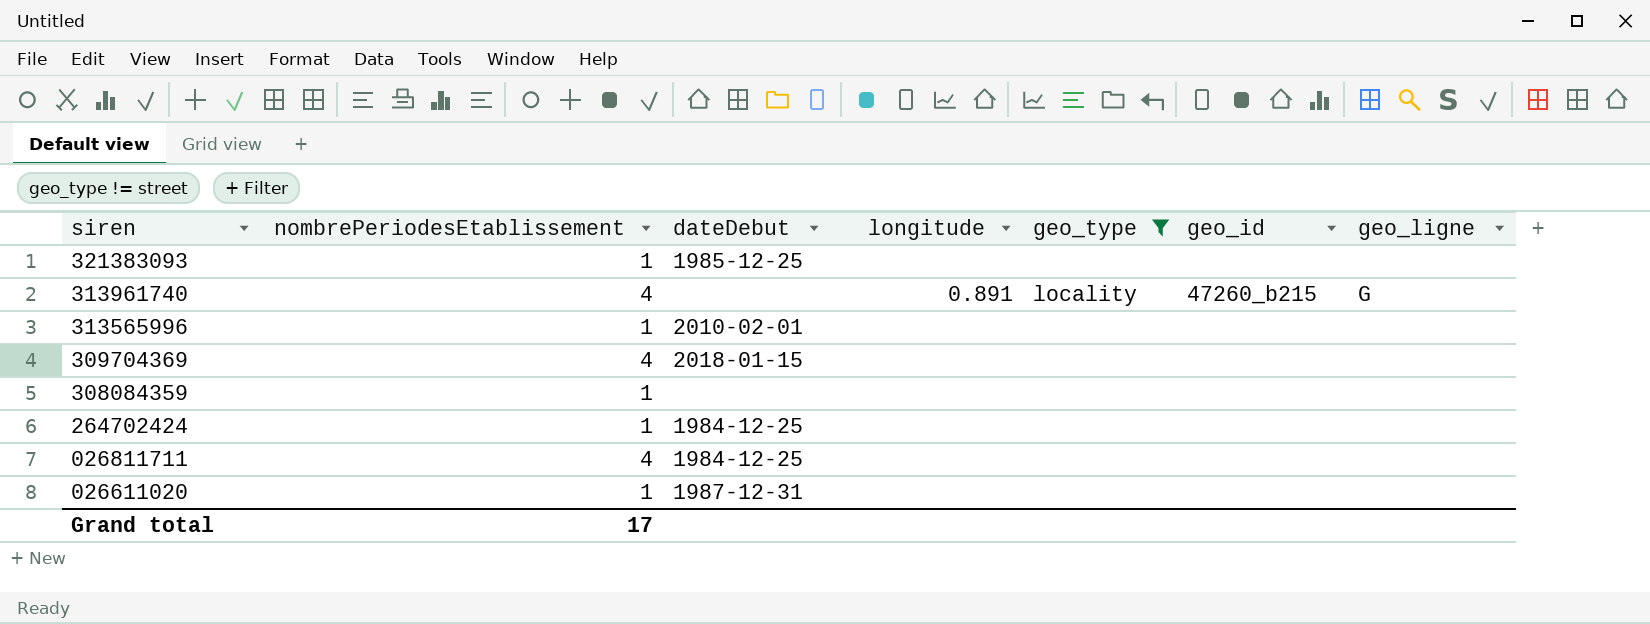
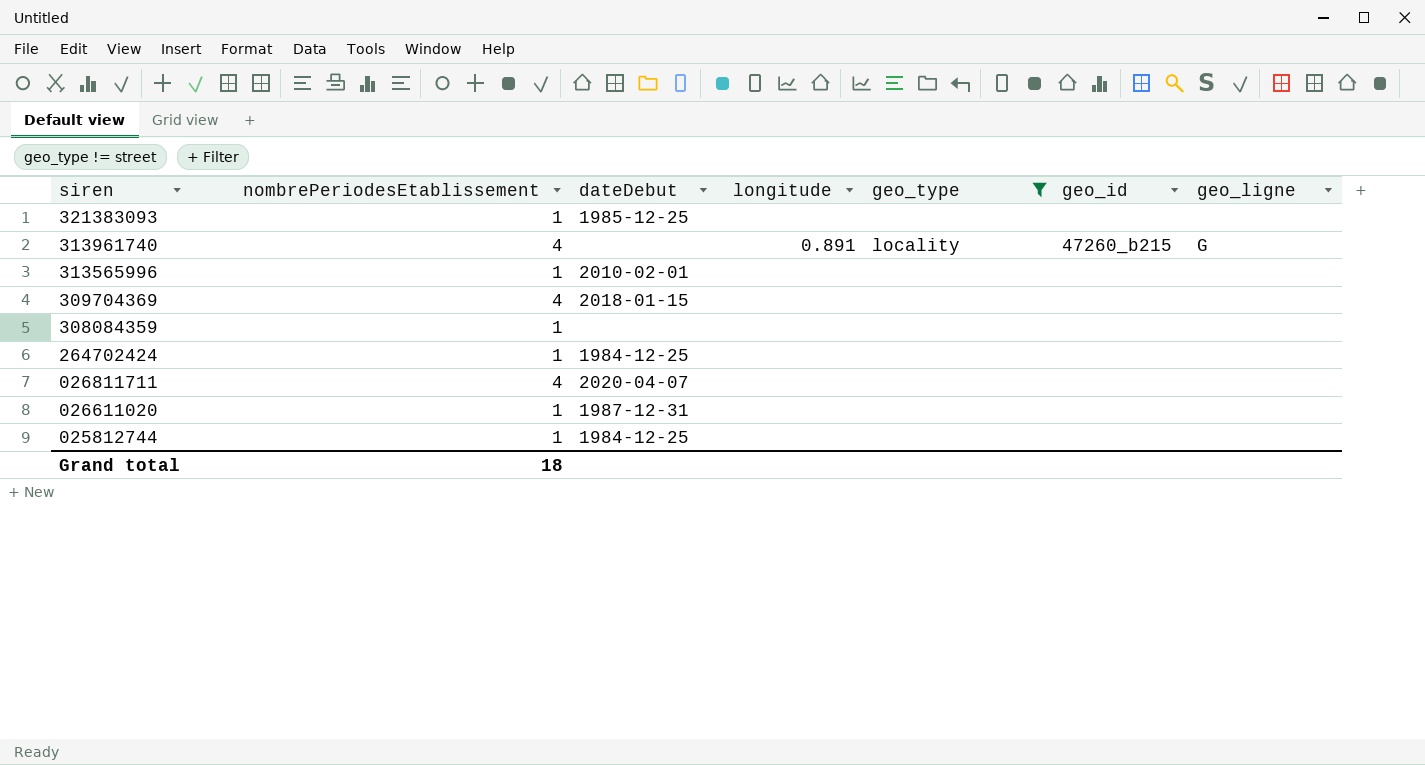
026811711 | dateDebut: 1984-12-25 -> 2020-04-07
row 025812744: none -> 1 | 1984-12-25 | none | none | none | none
Grand total | nombrePeriodesEtablissement: 17 -> 18

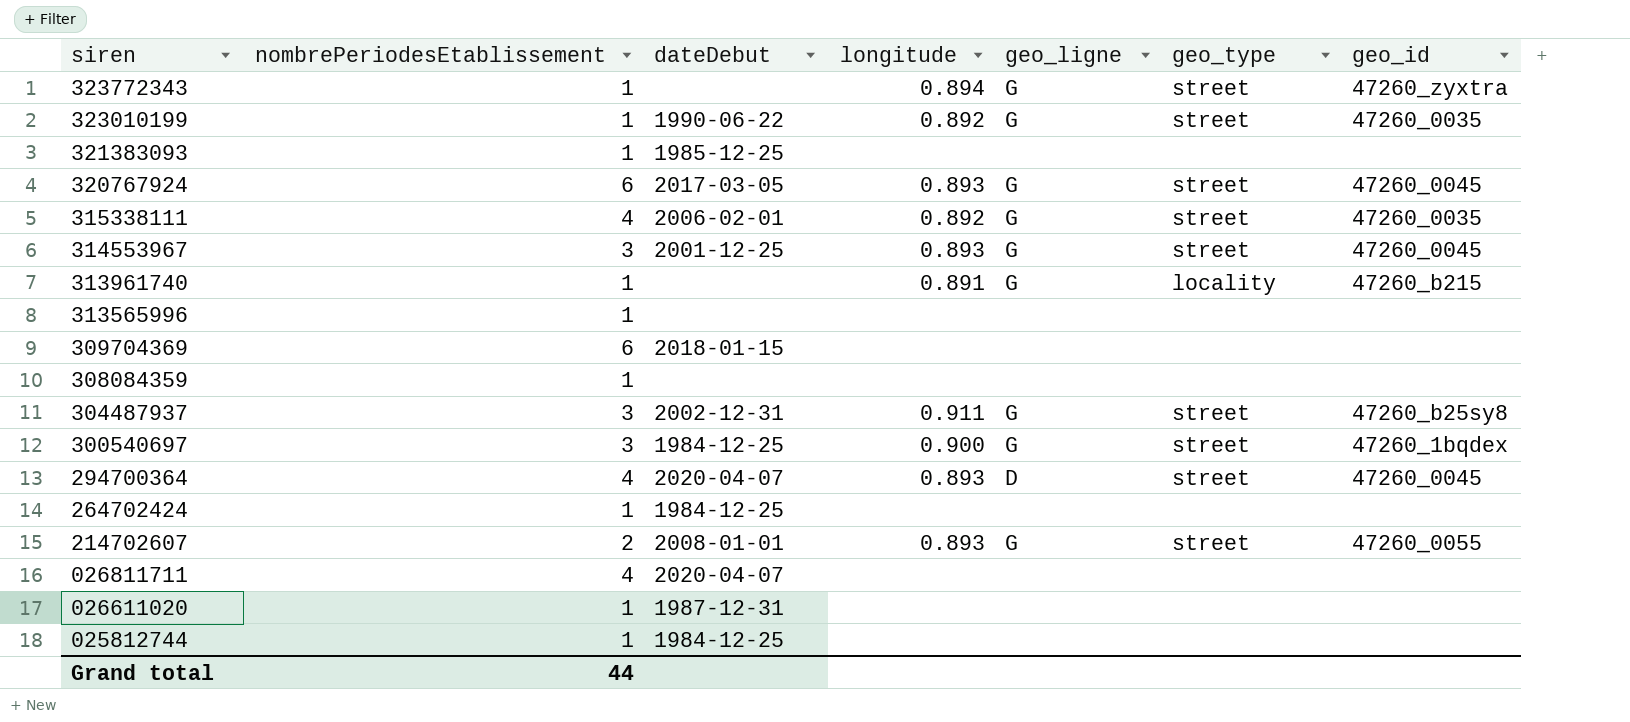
filter: geo_type != street -> none
column geo_ligne | position: 7 -> 5
313961740 | nombrePeriodesEtablissement: 4 -> 1
313565996 | dateDebut: 2010-02-01 -> none
309704369 | nombrePeriodesEtablissement: 4 -> 6
Grand total | nombrePeriodesEtablissement: 18 -> 44

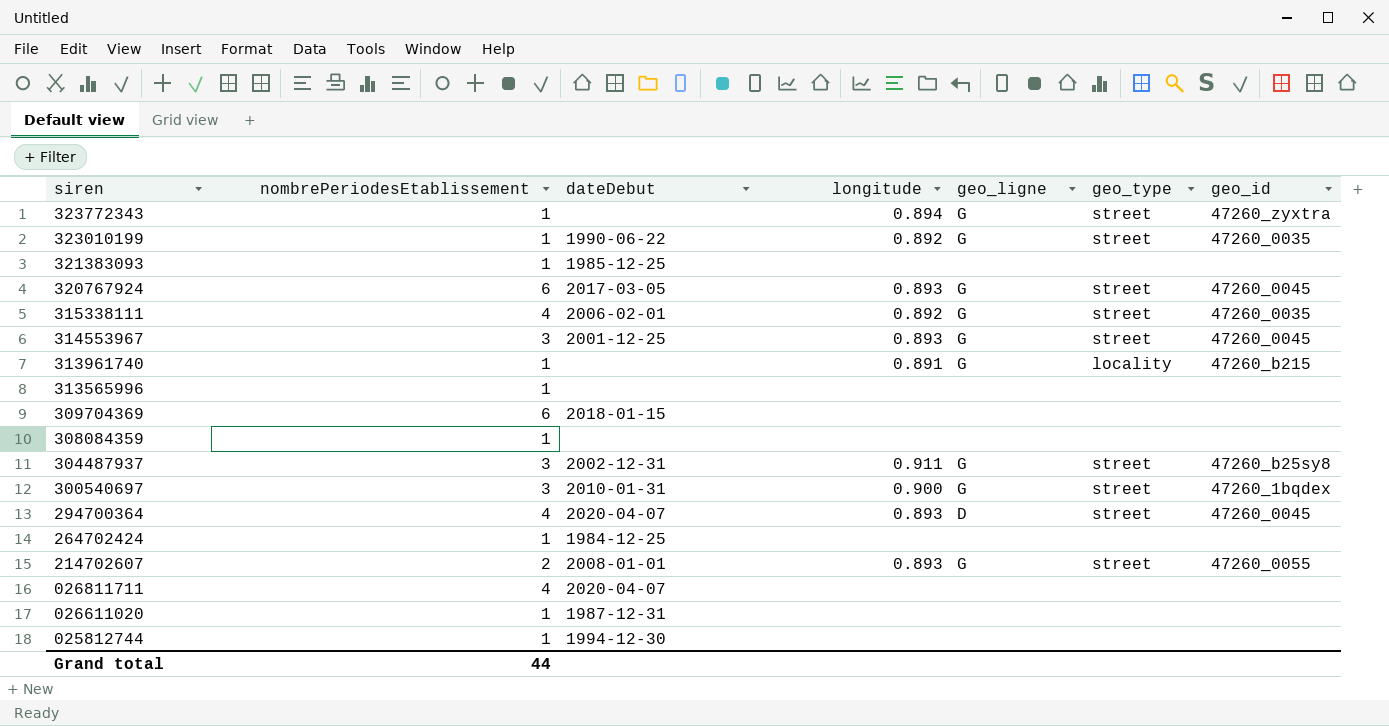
300540697 | dateDebut: 1984-12-25 -> 2010-01-31
025812744 | dateDebut: 1984-12-25 -> 1994-12-30

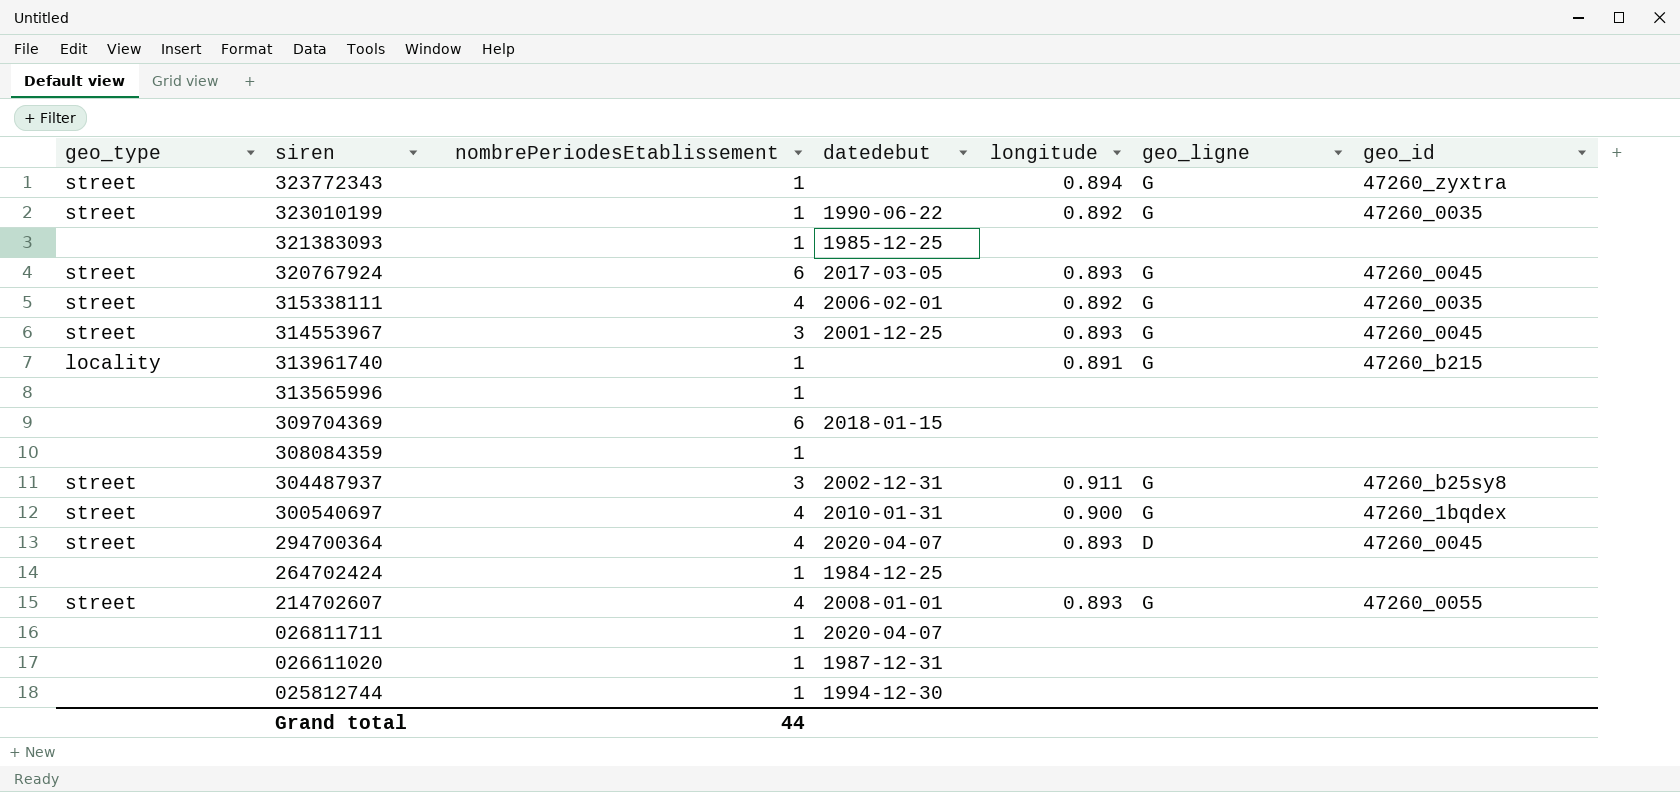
column geo_type | position: 6 -> 1
column name: dateDebut -> datedebut
300540697 | nombrePeriodesEtablissement: 3 -> 4
214702607 | nombrePeriodesEtablissement: 2 -> 4
026811711 | nombrePeriodesEtablissement: 4 -> 1

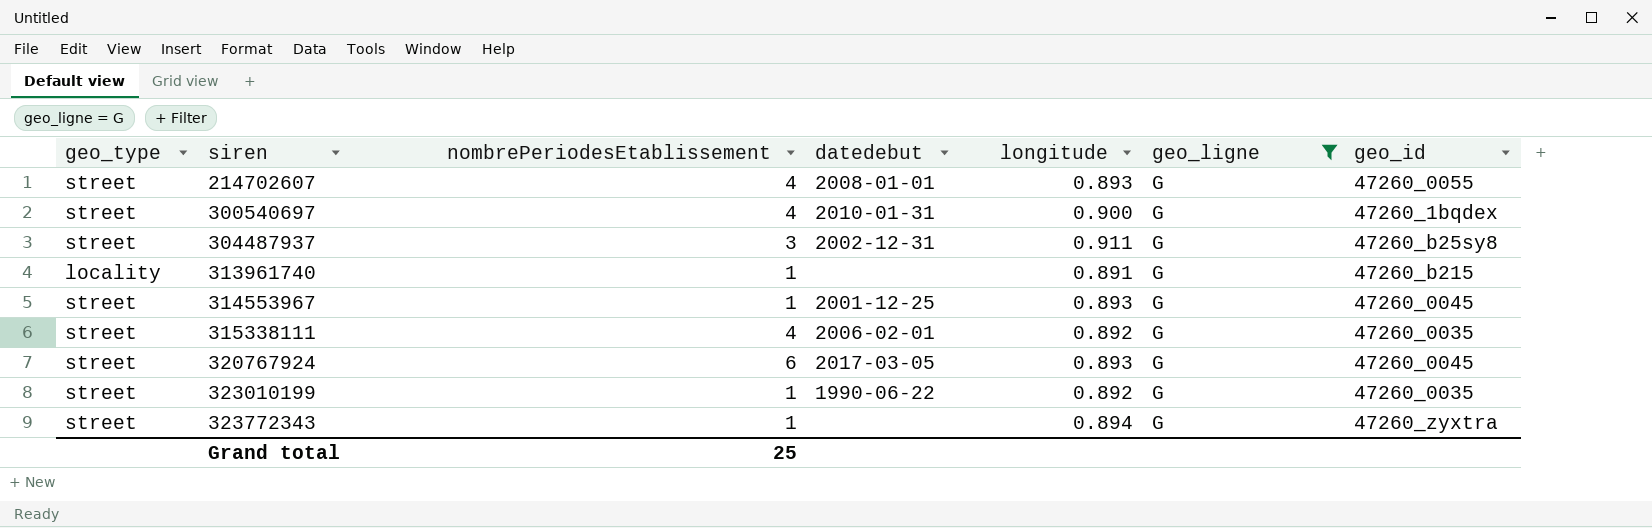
filter: none -> geo_ligne = G
row order: siren descending -> siren ascending
314553967 | nombrePeriodesEtablissement: 3 -> 1
Grand total | nombrePeriodesEtablissement: 44 -> 25

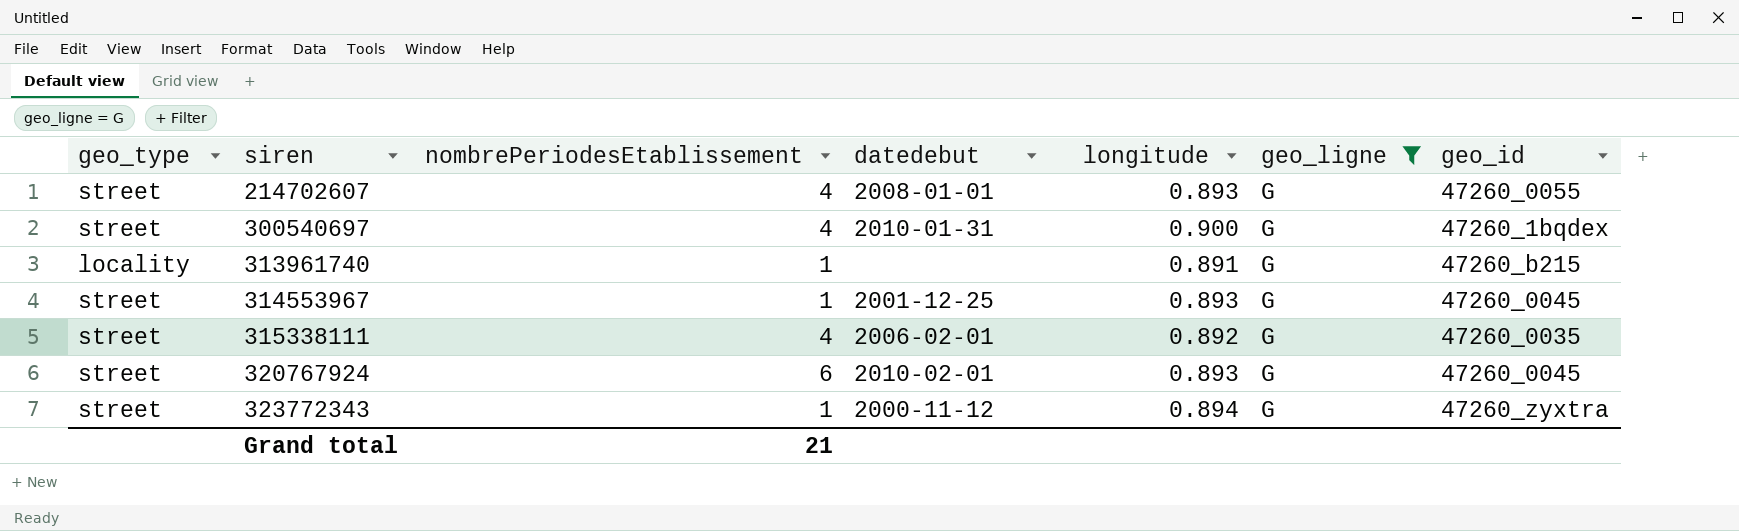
row 304487937: street | 3 | 2002-12-31 | 0.911 | G | 47260_b25sy8 -> none
row 323010199: street | 1 | 1990-06-22 | 0.892 | G | 47260_0035 -> none
320767924 | datedebut: 2017-03-05 -> 2010-02-01
323772343 | datedebut: none -> 2000-11-12
Grand total | nombrePeriodesEtablissement: 25 -> 21

